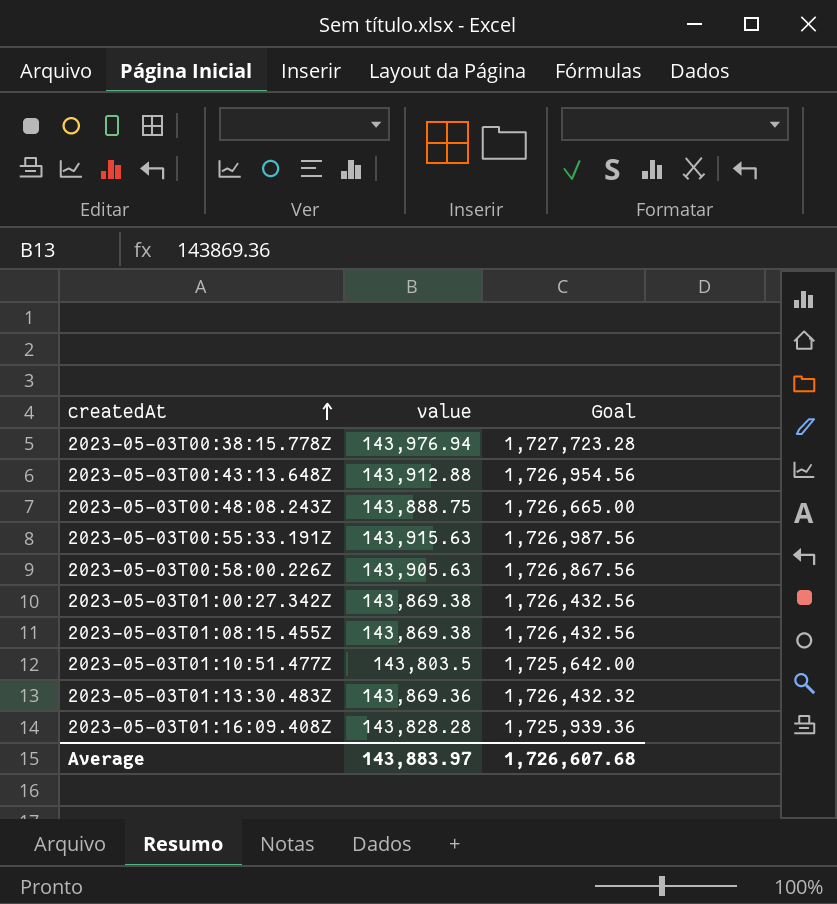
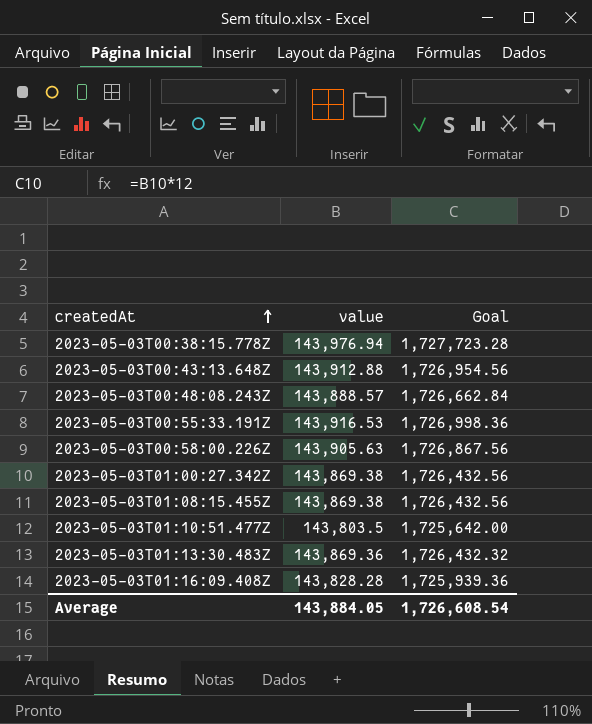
2023-05-03T00:48:08.243Z | value: 143,888.75 -> 143,888.57
2023-05-03T00:48:08.243Z | Goal: 1,726,665.00 -> 1,726,662.84
2023-05-03T00:55:33.191Z | value: 143,915.63 -> 143,916.53
2023-05-03T00:55:33.191Z | Goal: 1,726,987.56 -> 1,726,998.36
Average | value: 143,883.97 -> 143,884.05
Average | Goal: 1,726,607.68 -> 1,726,608.54

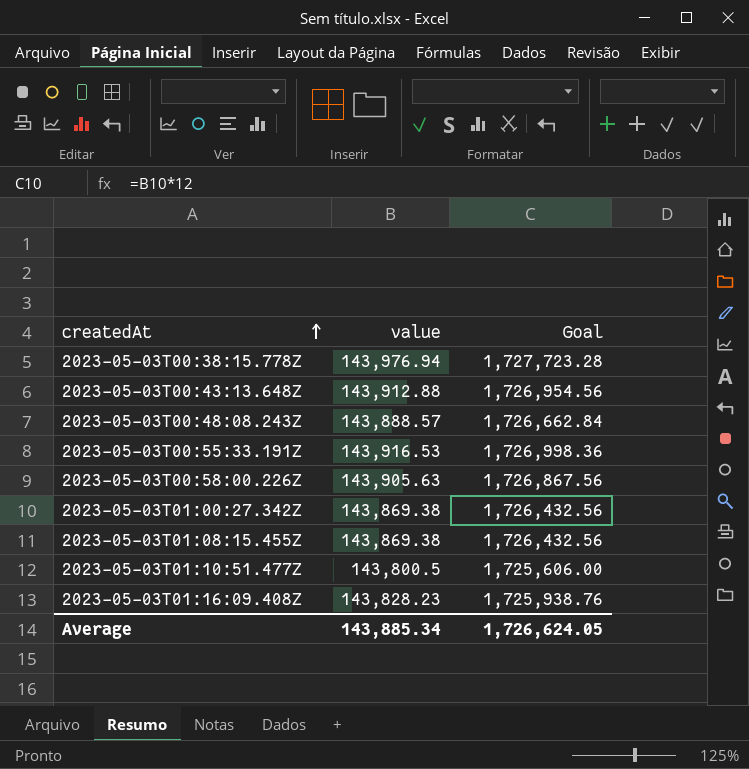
row 2023-05-03T01:13:30.483Z: 143,869.36 | 1,726,432.32 -> none
2023-05-03T01:10:51.477Z | value: 143,803.5 -> 143,800.5
2023-05-03T01:10:51.477Z | Goal: 1,725,642.00 -> 1,725,606.00
2023-05-03T01:16:09.408Z | value: 143,828.28 -> 143,828.23
2023-05-03T01:16:09.408Z | Goal: 1,725,939.36 -> 1,725,938.76
Average | value: 143,884.05 -> 143,885.34
Average | Goal: 1,726,608.54 -> 1,726,624.05

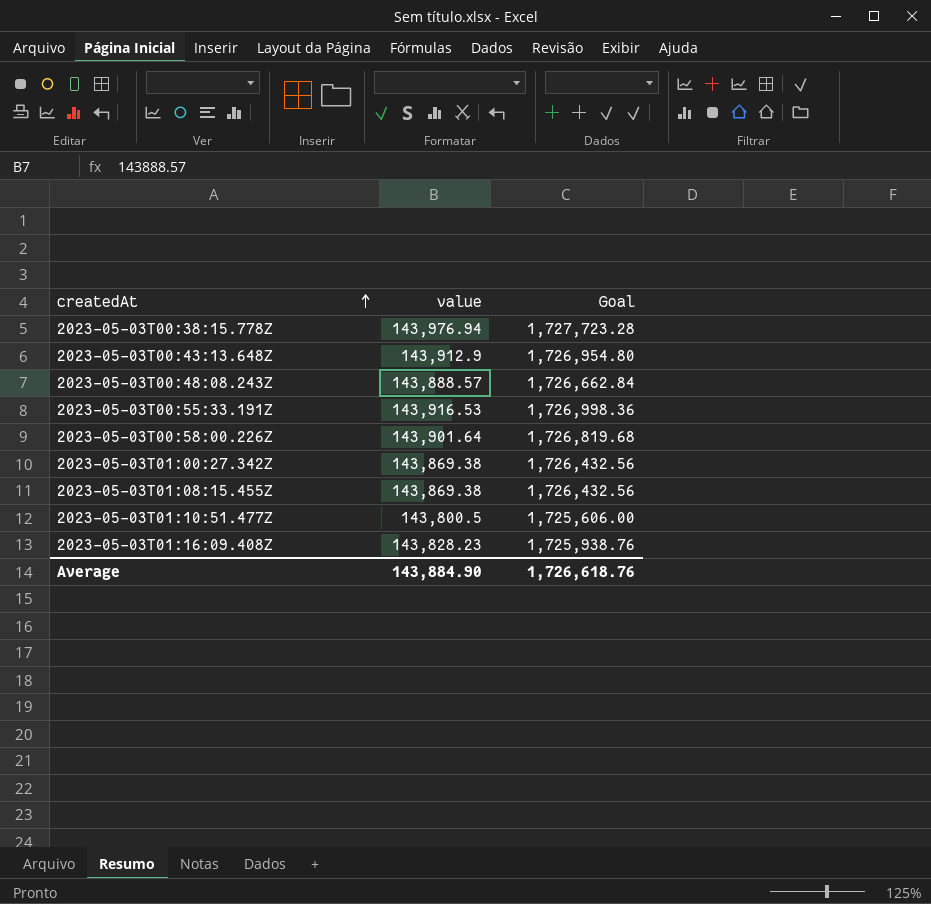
2023-05-03T00:43:13.648Z | value: 143,912.88 -> 143,912.9
2023-05-03T00:43:13.648Z | Goal: 1,726,954.56 -> 1,726,954.80
2023-05-03T00:58:00.226Z | value: 143,905.63 -> 143,901.64
2023-05-03T00:58:00.226Z | Goal: 1,726,867.56 -> 1,726,819.68
Average | value: 143,885.34 -> 143,884.90
Average | Goal: 1,726,624.05 -> 1,726,618.76

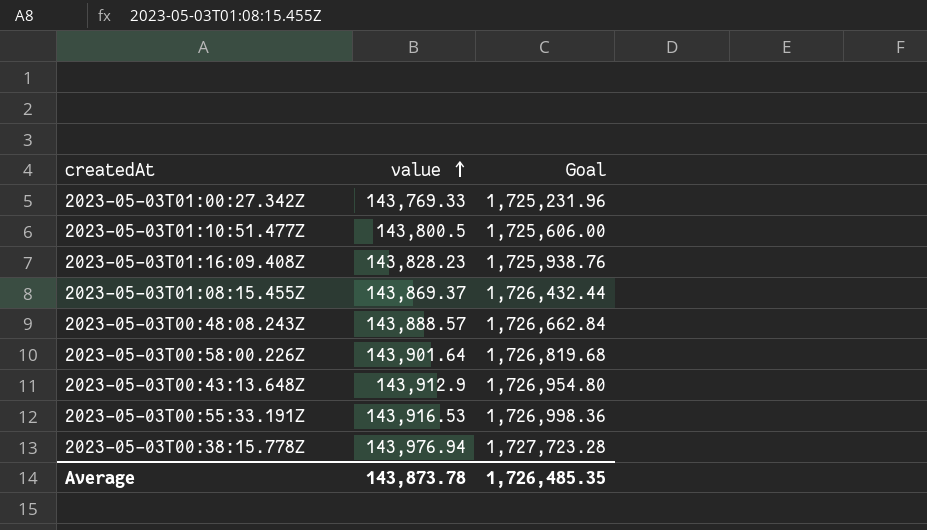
row order: createdAt ascending -> value ascending
2023-05-03T01:00:27.342Z | value: 143,869.38 -> 143,769.33
2023-05-03T01:00:27.342Z | Goal: 1,726,432.56 -> 1,725,231.96
2023-05-03T01:08:15.455Z | value: 143,869.38 -> 143,869.37
2023-05-03T01:08:15.455Z | Goal: 1,726,432.56 -> 1,726,432.44
Average | value: 143,884.90 -> 143,873.78
Average | Goal: 1,726,618.76 -> 1,726,485.35

